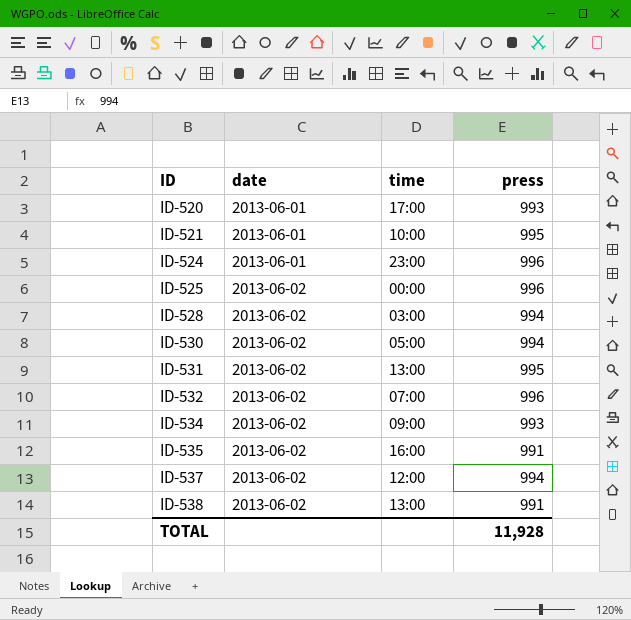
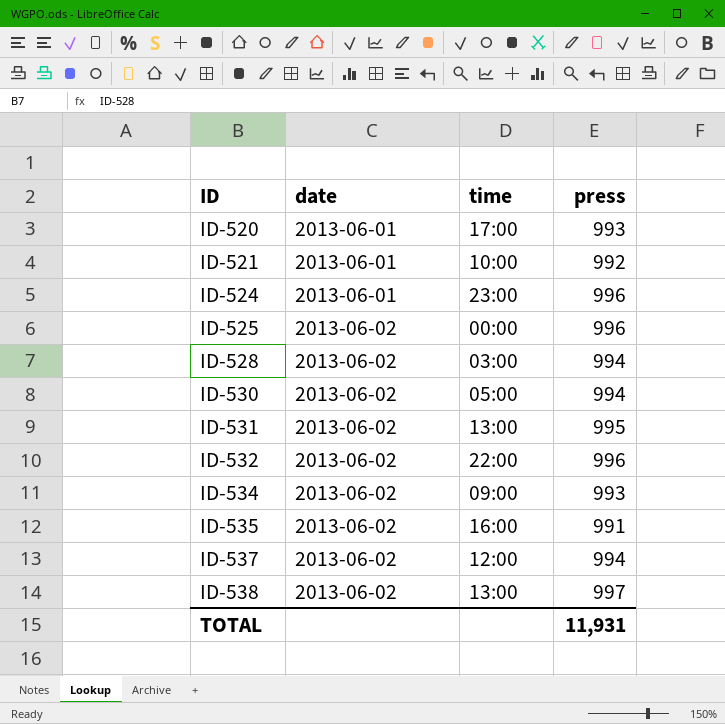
ID-521 | press: 995 -> 992
ID-532 | time: 07:00 -> 22:00
ID-538 | press: 991 -> 997
TOTAL | press: 11,928 -> 11,931

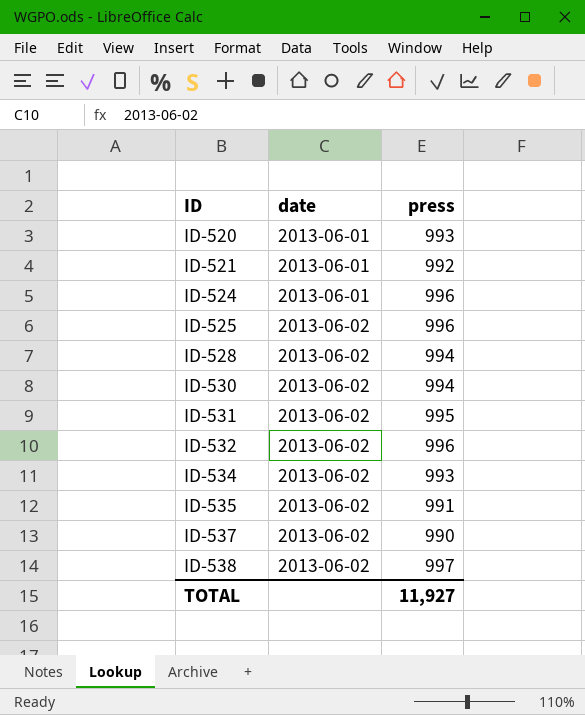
column time | position: 3 -> none
ID-537 | press: 994 -> 990
TOTAL | press: 11,931 -> 11,927

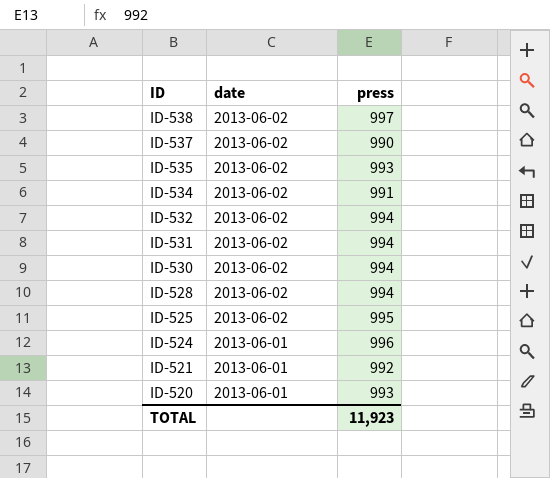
row order: ID ascending -> ID descending
ID-535 | press: 991 -> 993
ID-534 | press: 993 -> 991
ID-532 | press: 996 -> 994
ID-531 | press: 995 -> 994
ID-525 | press: 996 -> 995
TOTAL | press: 11,927 -> 11,923

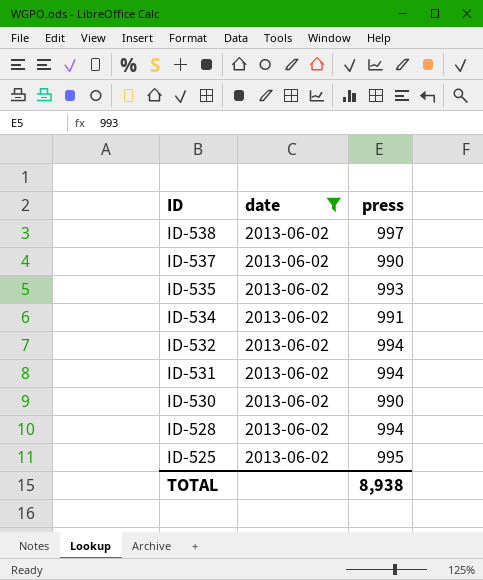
filter: none -> date = 2013-06-02
ID-530 | press: 994 -> 990
TOTAL | press: 11,923 -> 8,938

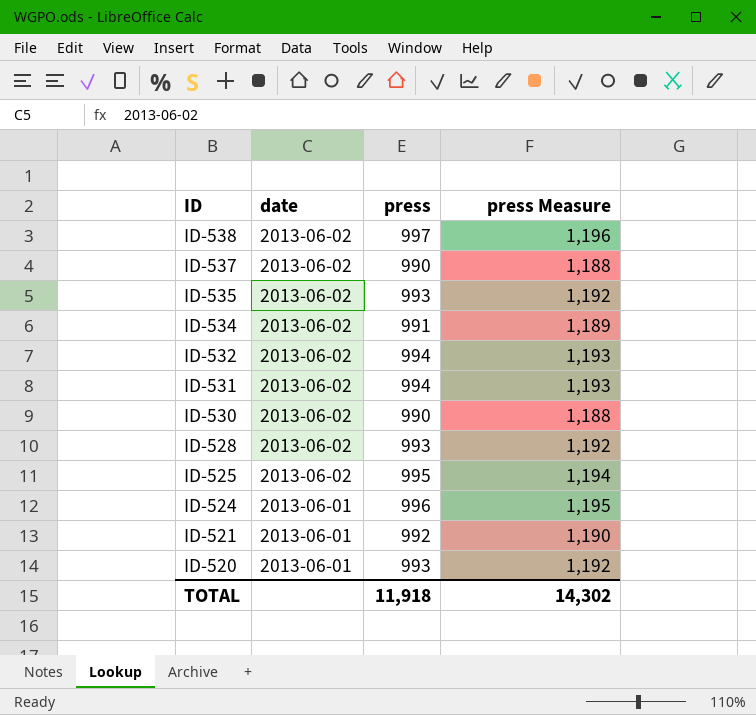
filter: date = 2013-06-02 -> none
column press Measure | formula: none -> [press] * 1.2
ID-528 | press: 994 -> 993
TOTAL | press: 8,938 -> 11,918

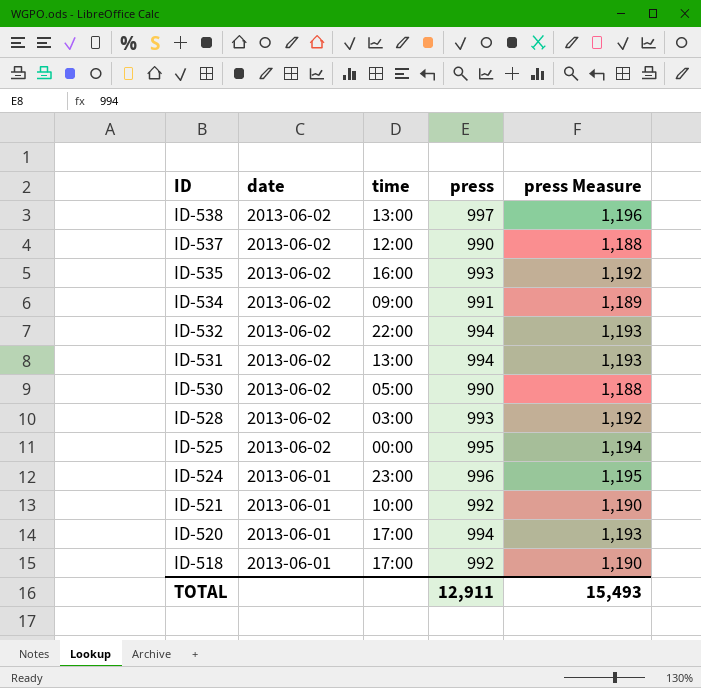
column time | position: none -> 3
ID-520 | press: 993 -> 994
ID-520 | press Measure: 1,192 -> 1,193
row ID-518: none -> 2013-06-01 | 17:00 | 992 | 1,190
TOTAL | press: 11,918 -> 12,911
TOTAL | press Measure: 14,302 -> 15,493

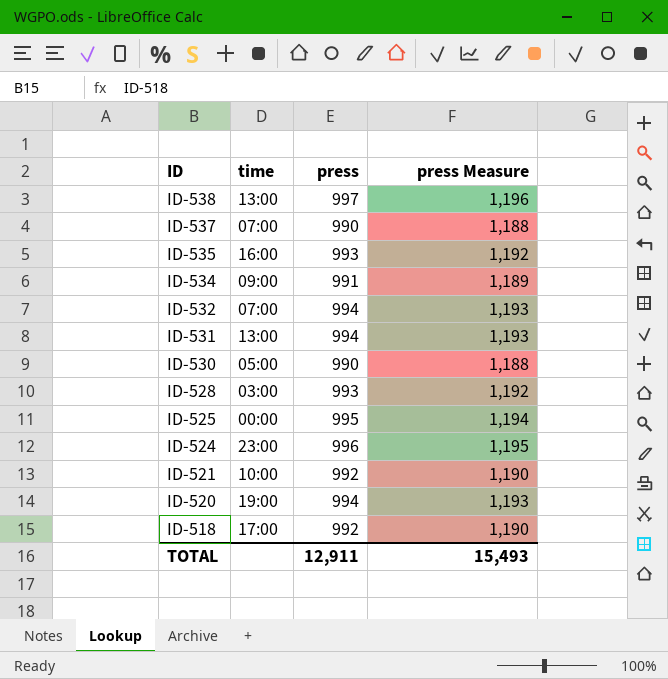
column date | position: 2 -> none
ID-537 | time: 12:00 -> 07:00
ID-532 | time: 22:00 -> 07:00
ID-520 | time: 17:00 -> 19:00

